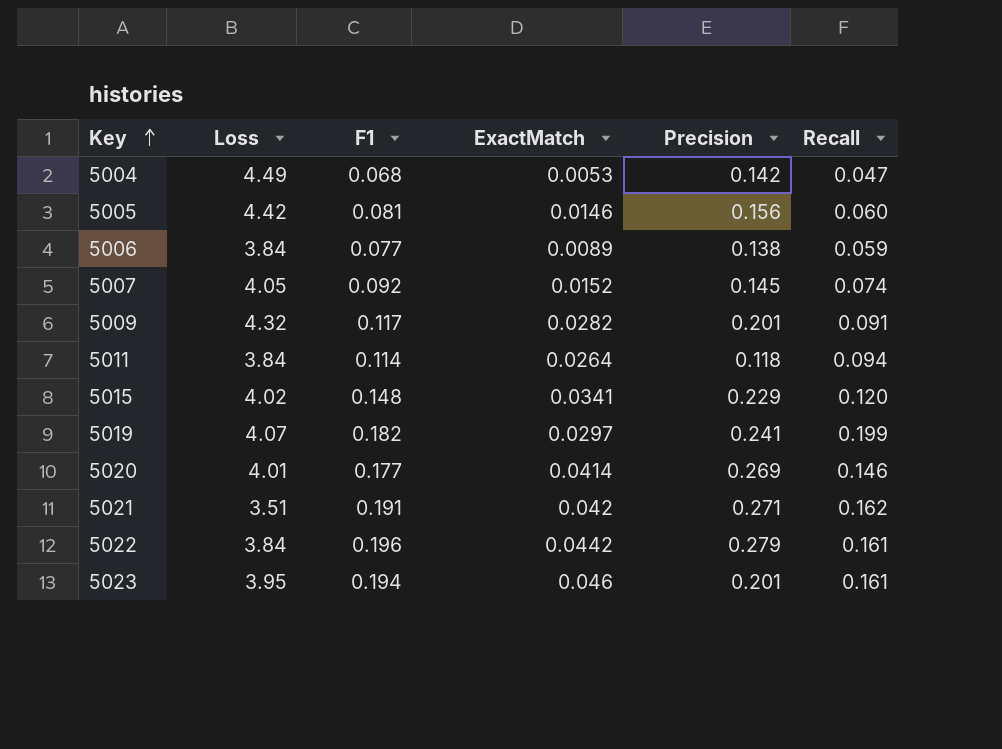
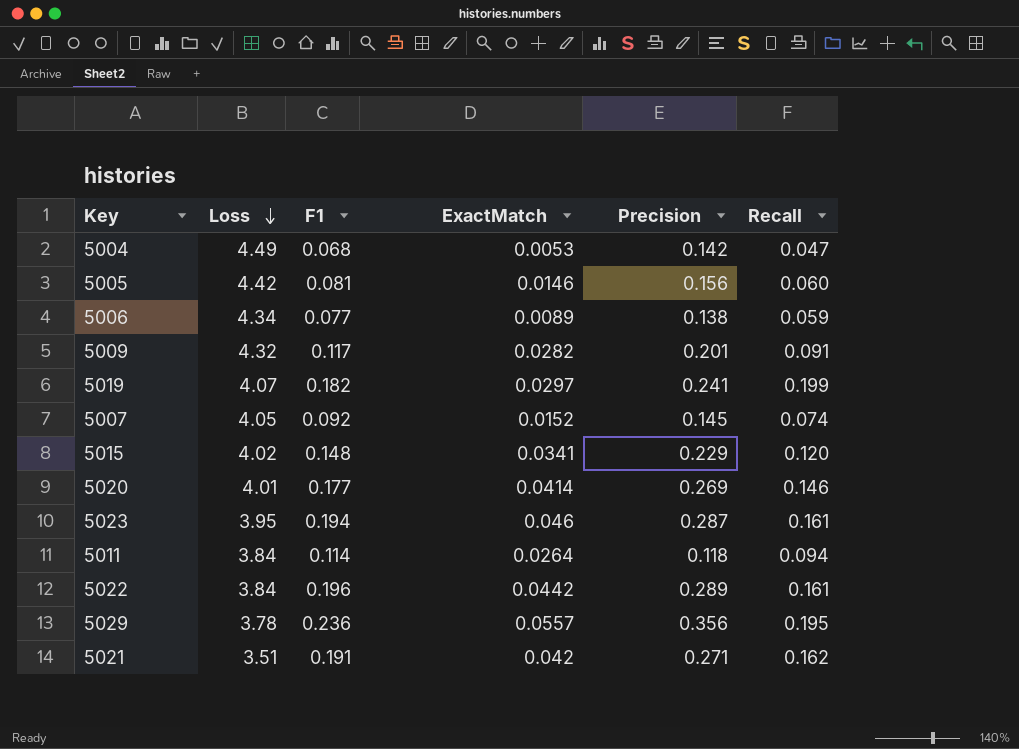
row order: Key ascending -> Loss descending
5006 | Loss: 3.84 -> 4.34
5023 | Precision: 0.201 -> 0.287
5022 | Precision: 0.279 -> 0.289
row 5029: none -> 3.78 | 0.236 | 0.0557 | 0.356 | 0.195

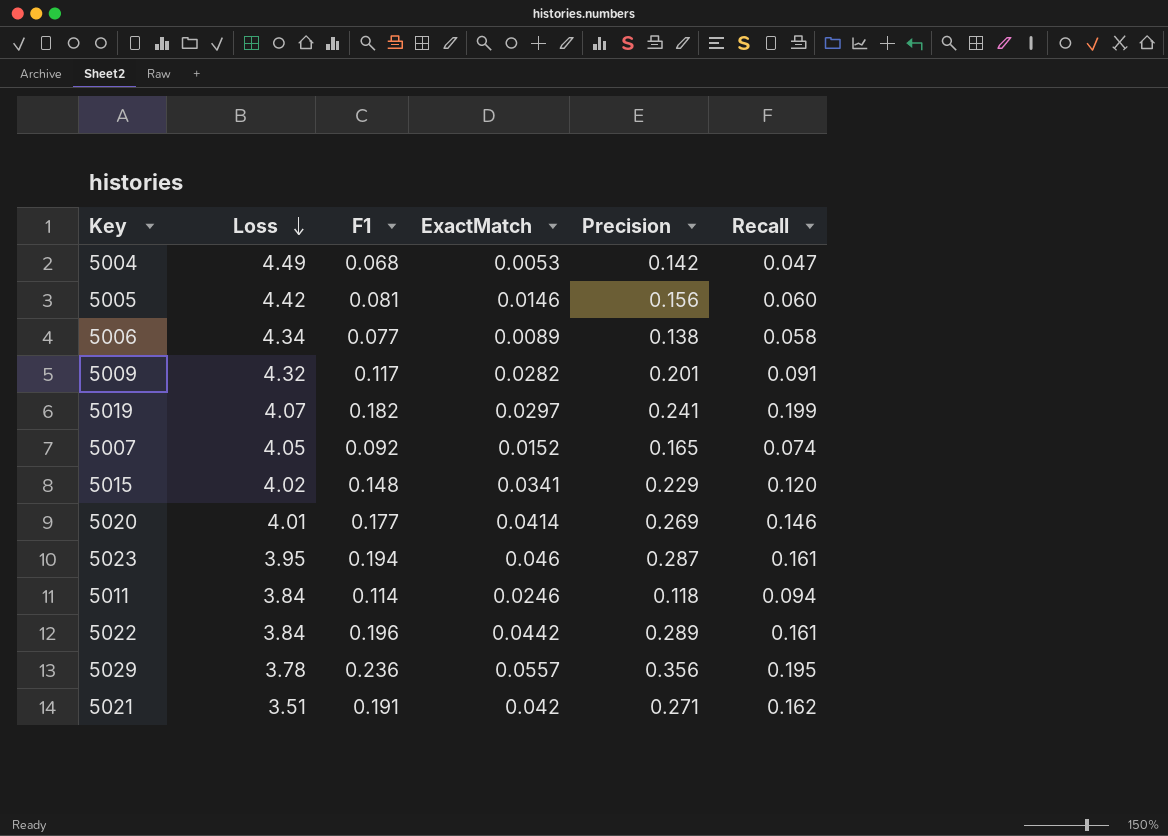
5006 | Recall: 0.059 -> 0.058
5007 | Precision: 0.145 -> 0.165
5011 | ExactMatch: 0.0264 -> 0.0246

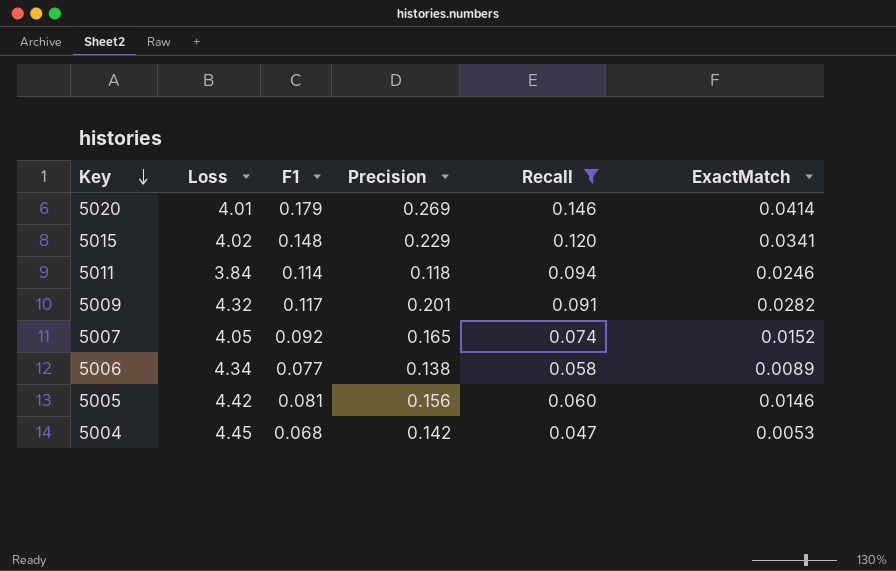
filter: none -> Recall <= 0.146
row order: Loss descending -> Key descending
column ExactMatch | position: 4 -> 6
5020 | F1: 0.177 -> 0.179
5004 | Loss: 4.49 -> 4.45

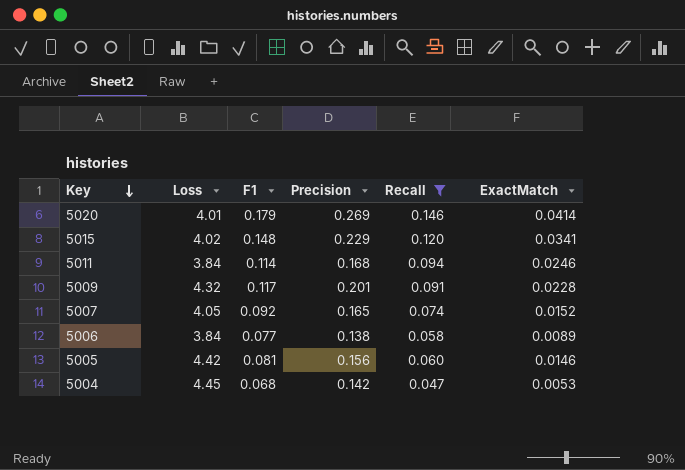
5011 | Precision: 0.118 -> 0.168
5009 | ExactMatch: 0.0282 -> 0.0228
5006 | Loss: 4.34 -> 3.84

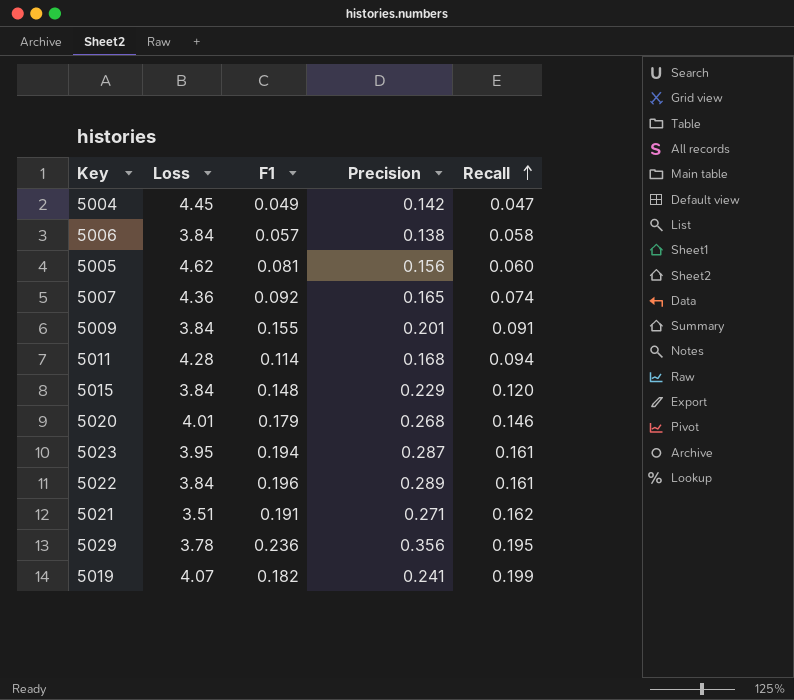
filter: Recall <= 0.146 -> none
row order: Key descending -> Recall ascending
column ExactMatch | position: 6 -> none
5004 | F1: 0.068 -> 0.049
5006 | F1: 0.077 -> 0.057
5005 | Loss: 4.42 -> 4.62
5007 | Loss: 4.05 -> 4.36
5009 | Loss: 4.32 -> 3.84
5009 | F1: 0.117 -> 0.155
5011 | Loss: 3.84 -> 4.28
5015 | Loss: 4.02 -> 3.84
5020 | Precision: 0.269 -> 0.268

